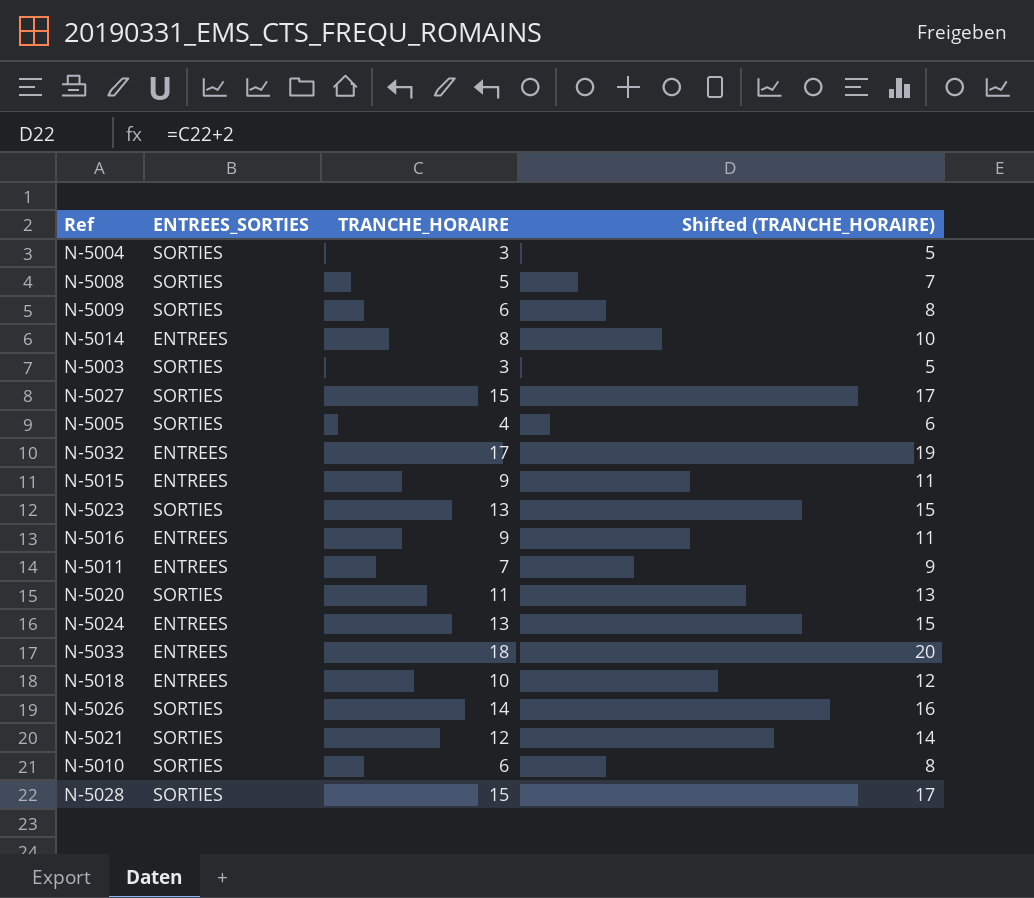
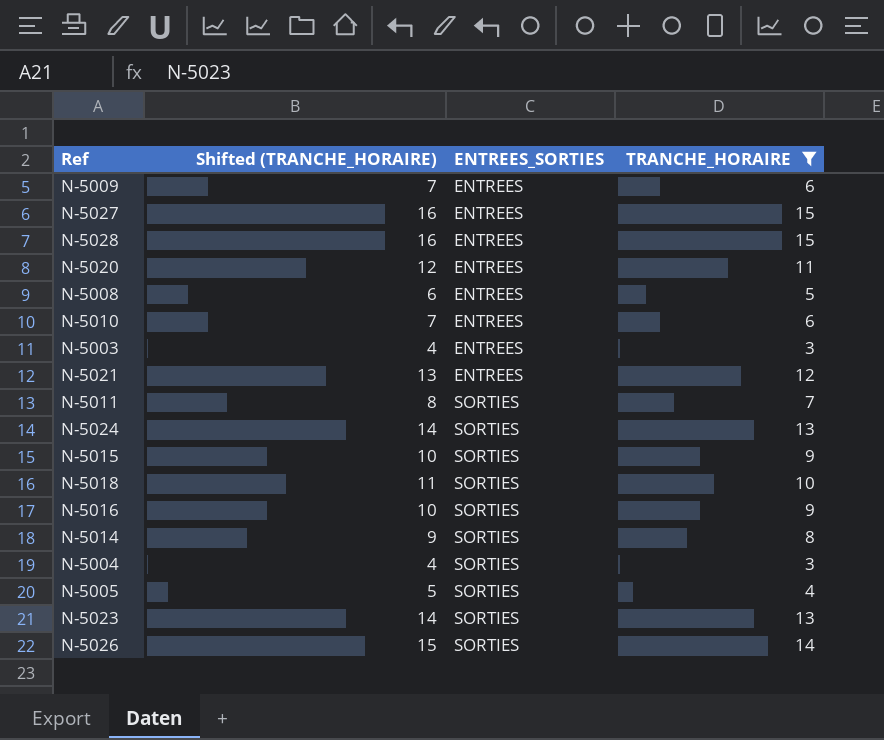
filter: none -> TRANCHE_HORAIRE <= 15
row order: none -> ENTREES_SORTIES ascending
column Shifted (TRANCHE_HORAIRE) | formula: [TRANCHE_HORAIRE] + 2 -> [TRANCHE_HORAIRE] + 1
column Shifted (TRANCHE_HORAIRE) | position: 4 -> 2
N-5009 | ENTREES_SORTIES: SORTIES -> ENTREES
N-5027 | ENTREES_SORTIES: SORTIES -> ENTREES
N-5028 | ENTREES_SORTIES: SORTIES -> ENTREES
N-5020 | ENTREES_SORTIES: SORTIES -> ENTREES
N-5008 | ENTREES_SORTIES: SORTIES -> ENTREES
N-5010 | ENTREES_SORTIES: SORTIES -> ENTREES
N-5003 | ENTREES_SORTIES: SORTIES -> ENTREES
N-5021 | ENTREES_SORTIES: SORTIES -> ENTREES
N-5011 | ENTREES_SORTIES: ENTREES -> SORTIES
N-5024 | ENTREES_SORTIES: ENTREES -> SORTIES
N-5015 | ENTREES_SORTIES: ENTREES -> SORTIES
N-5018 | ENTREES_SORTIES: ENTREES -> SORTIES
N-5016 | ENTREES_SORTIES: ENTREES -> SORTIES
N-5014 | ENTREES_SORTIES: ENTREES -> SORTIES

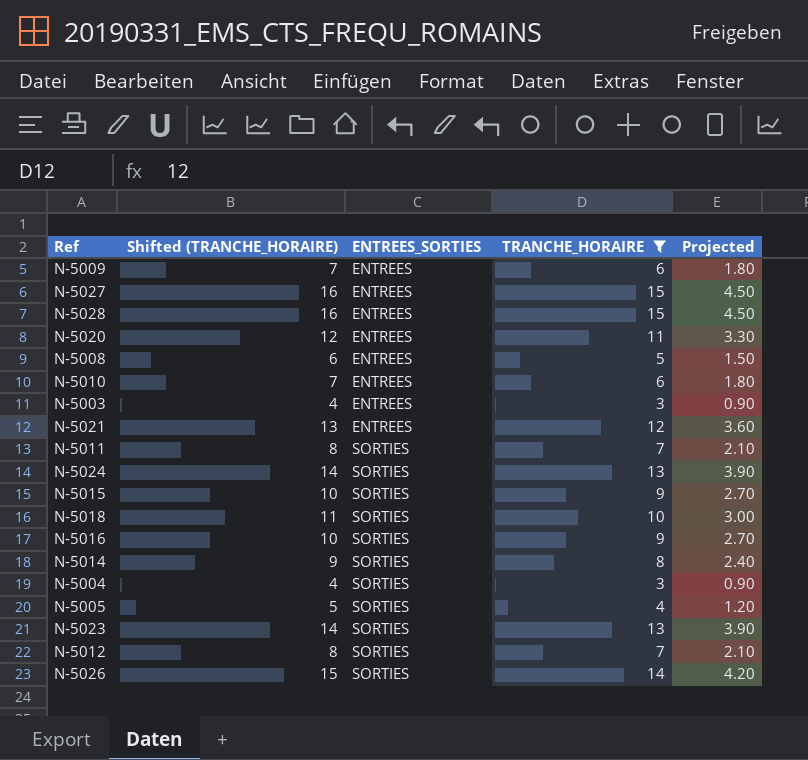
column Projected | formula: none -> [TRANCHE_HORAIRE] * 0.3
row N-5012: none -> 8 | SORTIES | 7 | 2.10

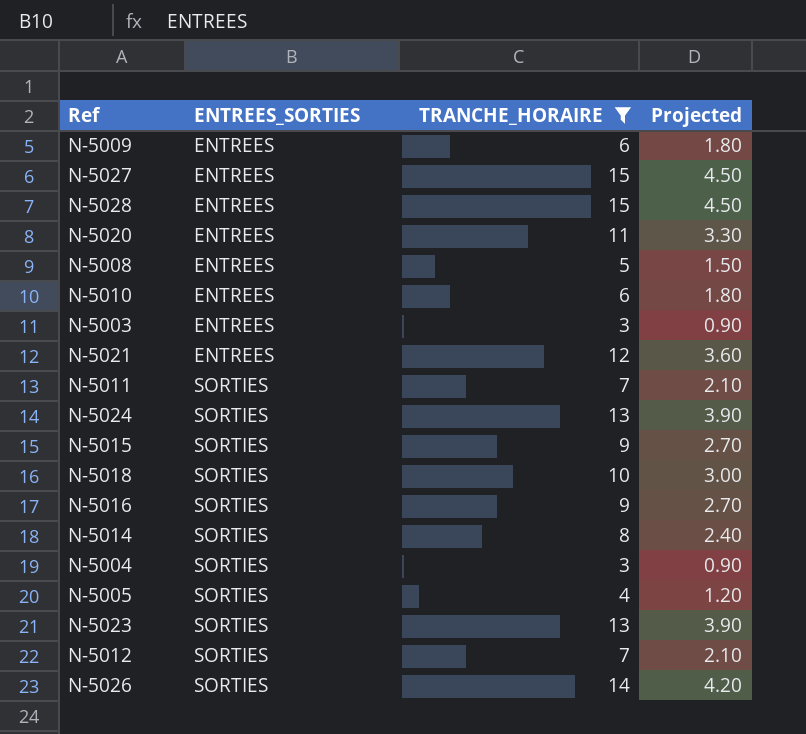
column Shifted (TRANCHE_HORAIRE) | formula: [TRANCHE_HORAIRE] + 1 -> none

